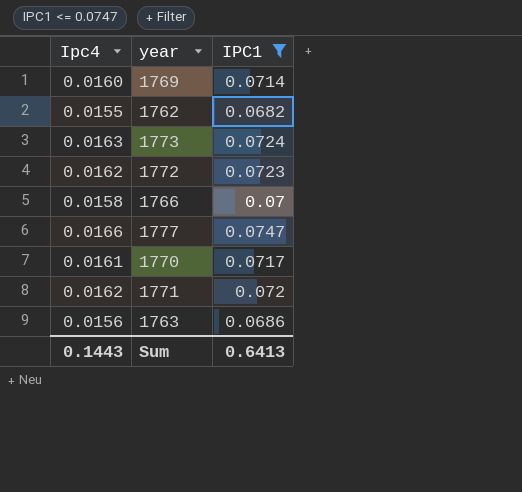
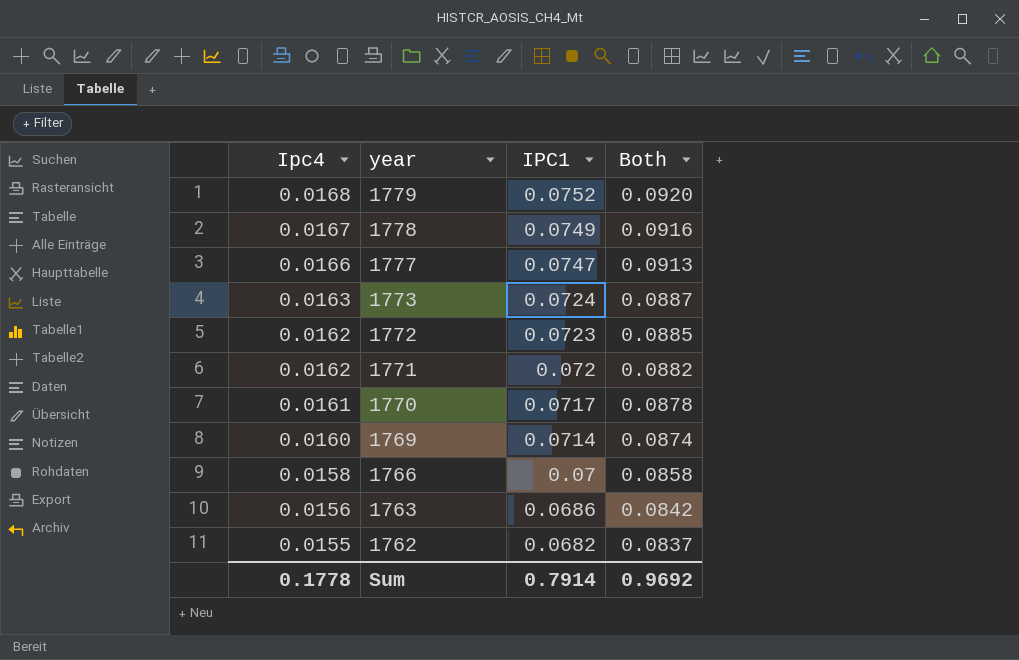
filter: IPC1 <= 0.0747 -> none
row order: none -> Ipc4 descending
column Both | formula: none -> [Ipc4] + [IPC1]
Sum | Ipc4: 0.1443 -> 0.1778
Sum | IPC1: 0.6413 -> 0.7914

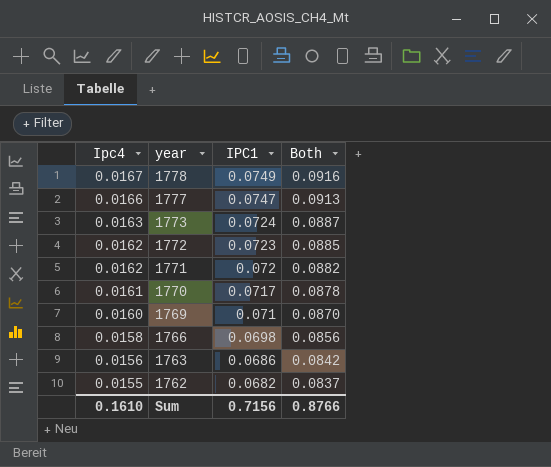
row 1779: 0.0168 | 0.0752 | 0.0920 -> none
1769 | IPC1: 0.0714 -> 0.071
1769 | Both: 0.0874 -> 0.0870
1766 | IPC1: 0.07 -> 0.0698
1766 | Both: 0.0858 -> 0.0856
Sum | Ipc4: 0.1778 -> 0.1610
Sum | IPC1: 0.7914 -> 0.7156
Sum | Both: 0.9692 -> 0.8766

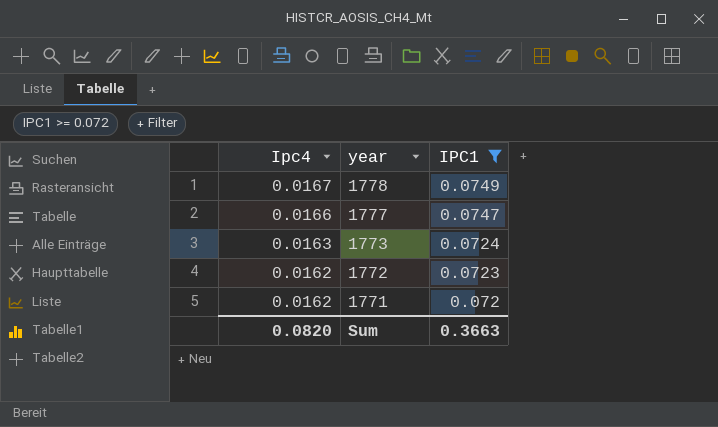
filter: none -> IPC1 >= 0.072
column Both | formula: [Ipc4] + [IPC1] -> none
Sum | Ipc4: 0.1610 -> 0.0820
Sum | IPC1: 0.7156 -> 0.3663

